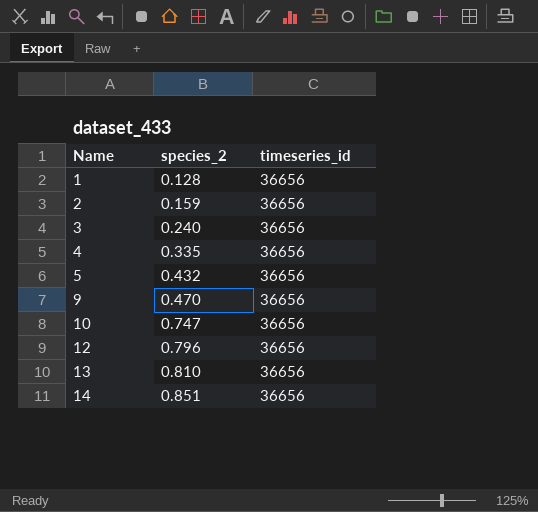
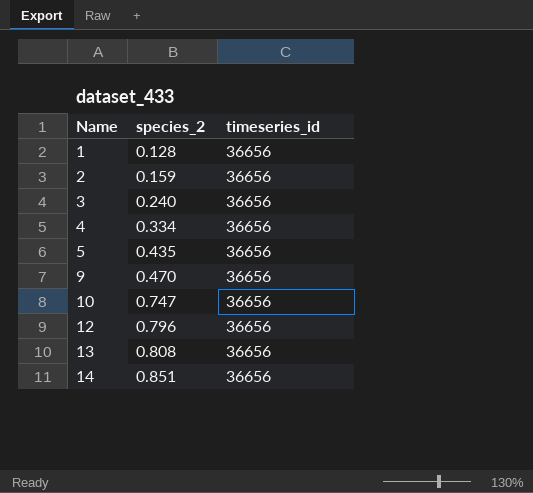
4 | species_2: 0.335 -> 0.334
5 | species_2: 0.432 -> 0.435
13 | species_2: 0.810 -> 0.808

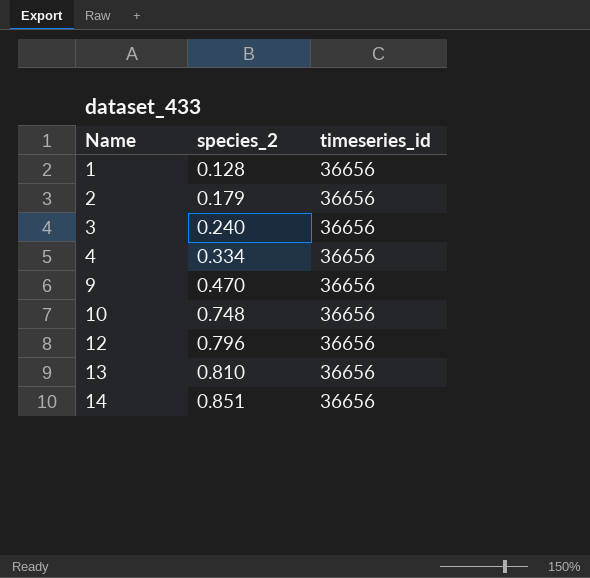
row 5: 0.435 | 36656 -> none
2 | species_2: 0.159 -> 0.179
10 | species_2: 0.747 -> 0.748
13 | species_2: 0.808 -> 0.810

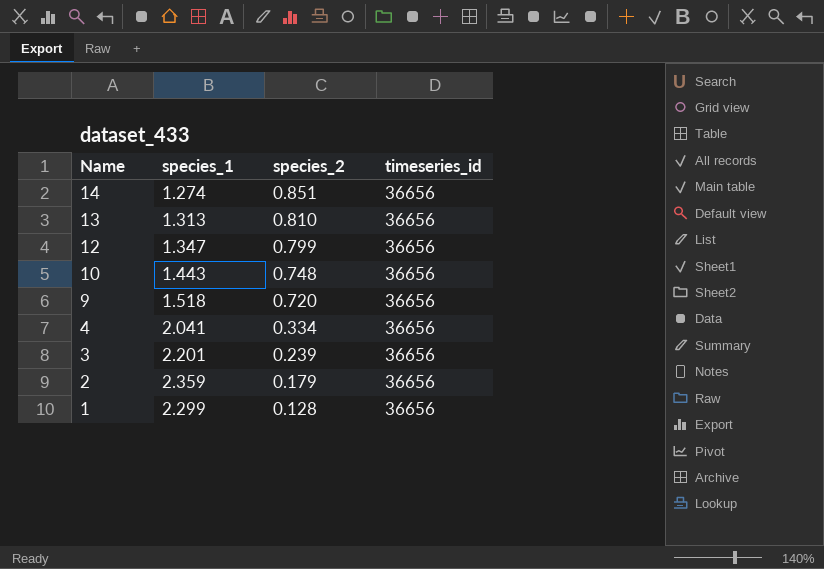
row order: Name ascending -> Name descending
column species_1 | position: none -> 2
12 | species_2: 0.796 -> 0.799
9 | species_2: 0.470 -> 0.720
3 | species_2: 0.240 -> 0.239

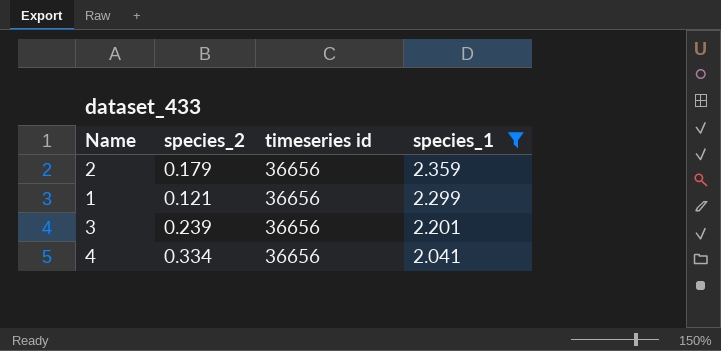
filter: none -> species_1 >= 2.041
row order: Name descending -> species_1 descending
column name: timeseries_id -> timeseries id
column species_1 | position: 2 -> 4
1 | species_2: 0.128 -> 0.121

